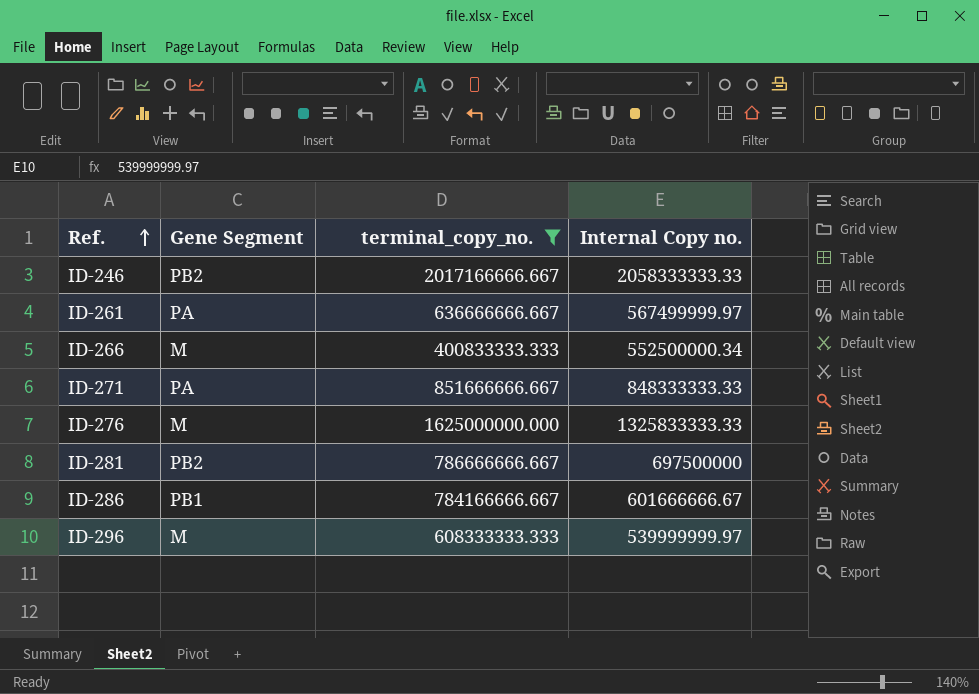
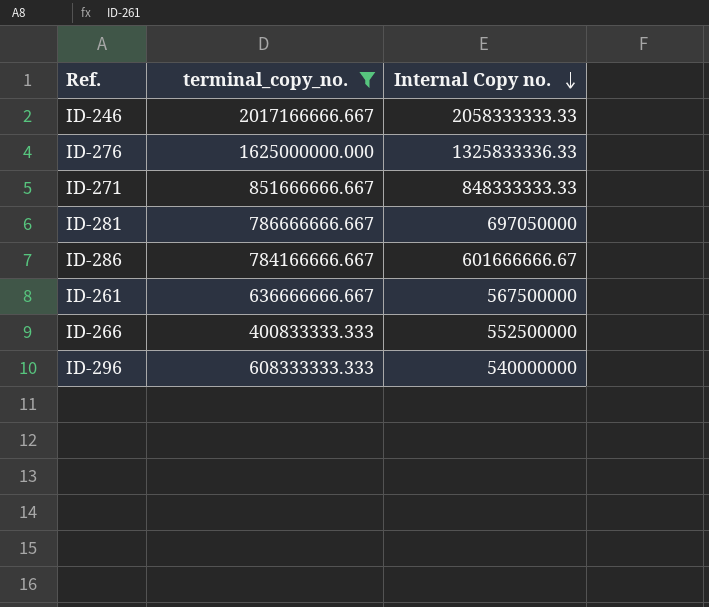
row order: Ref. ascending -> Internal Copy no. descending
column Gene Segment | position: 2 -> none
ID-276 | Internal Copy no.: 1325833333.33 -> 1325833336.33
ID-281 | Internal Copy no.: 697500000 -> 697050000
ID-261 | Internal Copy no.: 567499999.97 -> 567500000
ID-266 | Internal Copy no.: 552500000.34 -> 552500000
ID-296 | Internal Copy no.: 539999999.97 -> 540000000

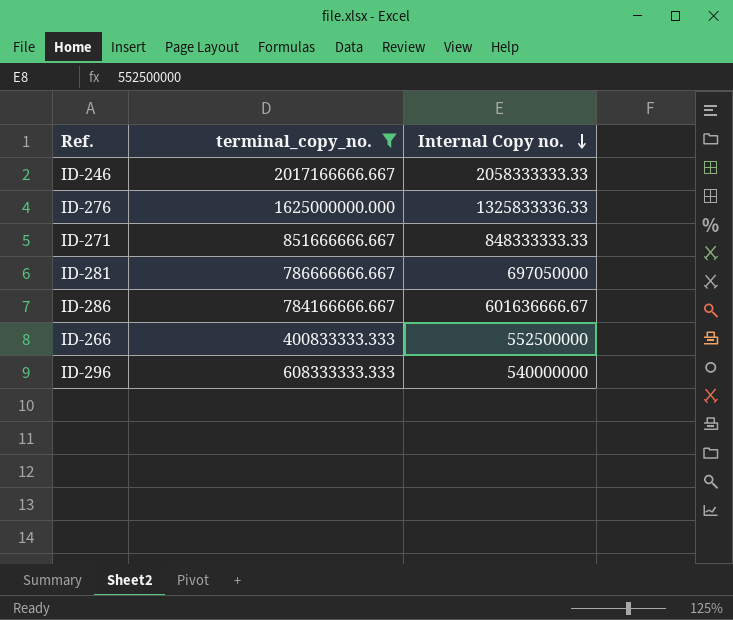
row ID-261: 636666666.667 | 567500000 -> none
ID-286 | Internal Copy no.: 601666666.67 -> 601636666.67

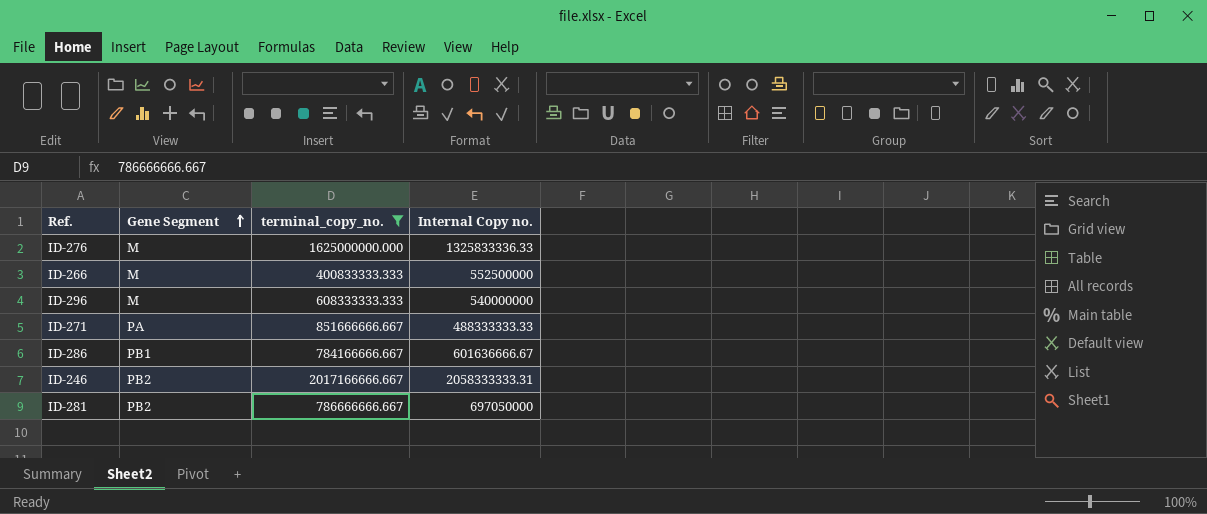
row order: Internal Copy no. descending -> Gene Segment ascending
column Gene Segment | position: none -> 2
ID-271 | Internal Copy no.: 848333333.33 -> 488333333.33
ID-246 | Internal Copy no.: 2058333333.33 -> 2058333333.31

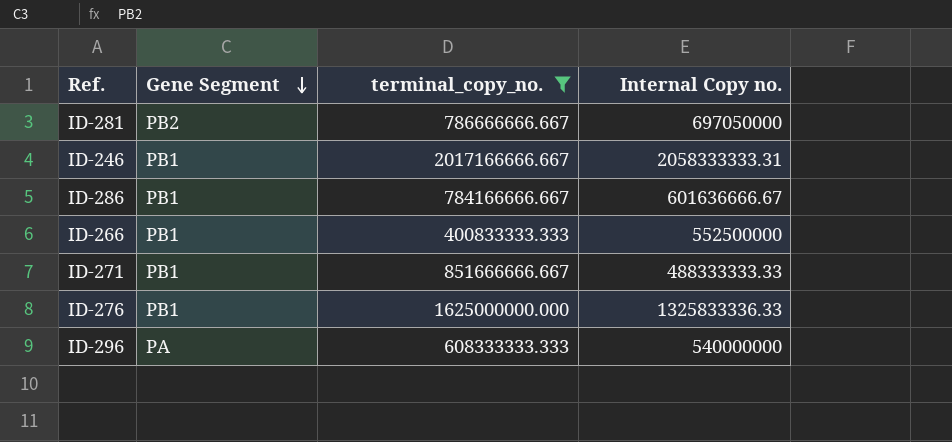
row order: Gene Segment ascending -> Gene Segment descending
ID-246 | Gene Segment: PB2 -> PB1
ID-266 | Gene Segment: M -> PB1
ID-271 | Gene Segment: PA -> PB1
ID-276 | Gene Segment: M -> PB1
ID-296 | Gene Segment: M -> PA

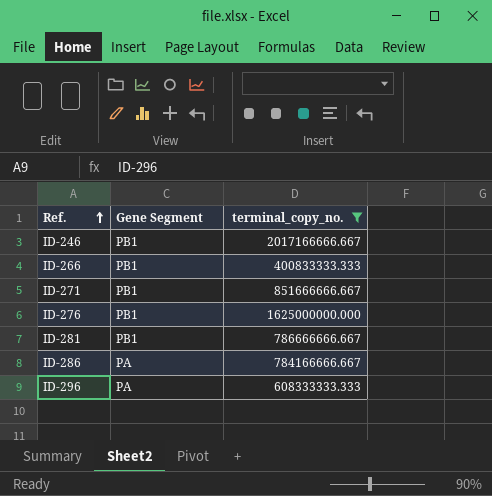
row order: Gene Segment descending -> Ref. ascending
column Internal Copy no. | position: 4 -> none
ID-281 | Gene Segment: PB2 -> PB1
ID-286 | Gene Segment: PB1 -> PA

